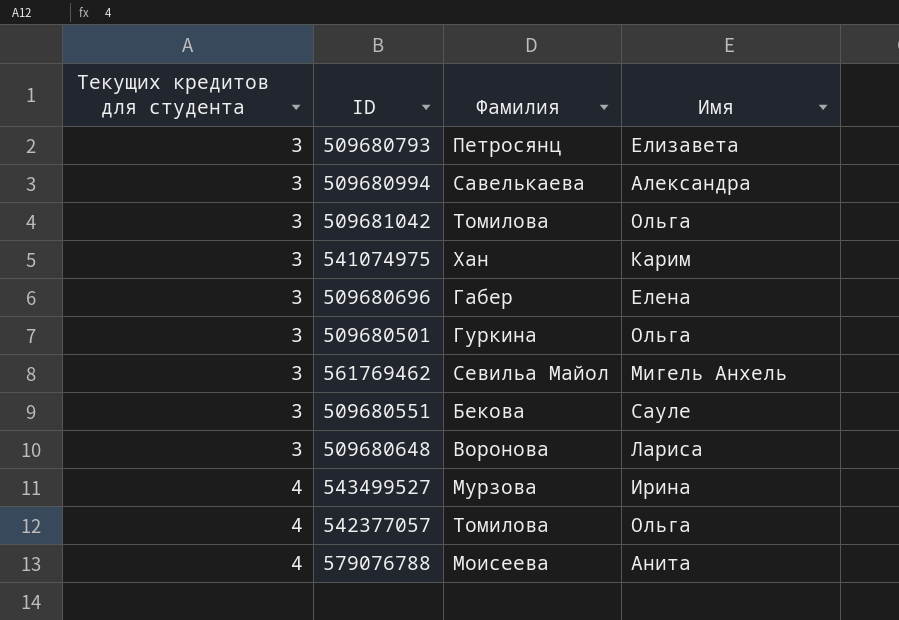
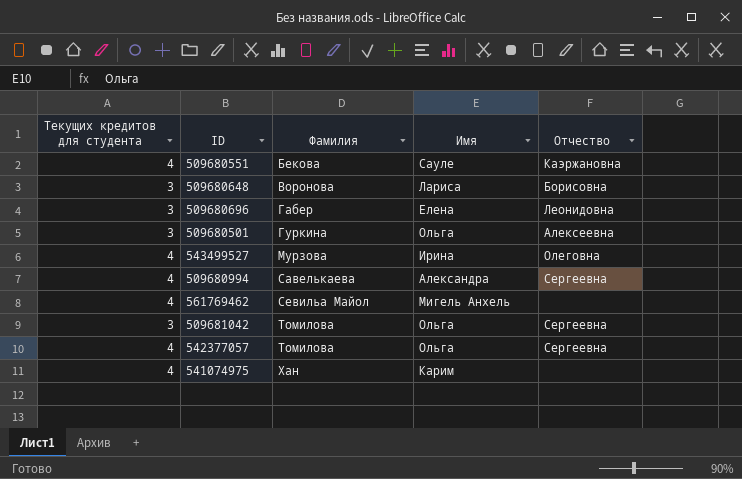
row order: Текущих кредитов для студента ascending -> Фамилия ascending
column Отчество | position: none -> 5
row 509680793: 3 | Петросянц | Елизавета -> none
row 579076788: 4 | Моисеева | Анита -> none
509680551 | Текущих кредитов для студента: 3 -> 4
509680994 | Текущих кредитов для студента: 3 -> 4
561769462 | Текущих кредитов для студента: 3 -> 4
541074975 | Текущих кредитов для студента: 3 -> 4

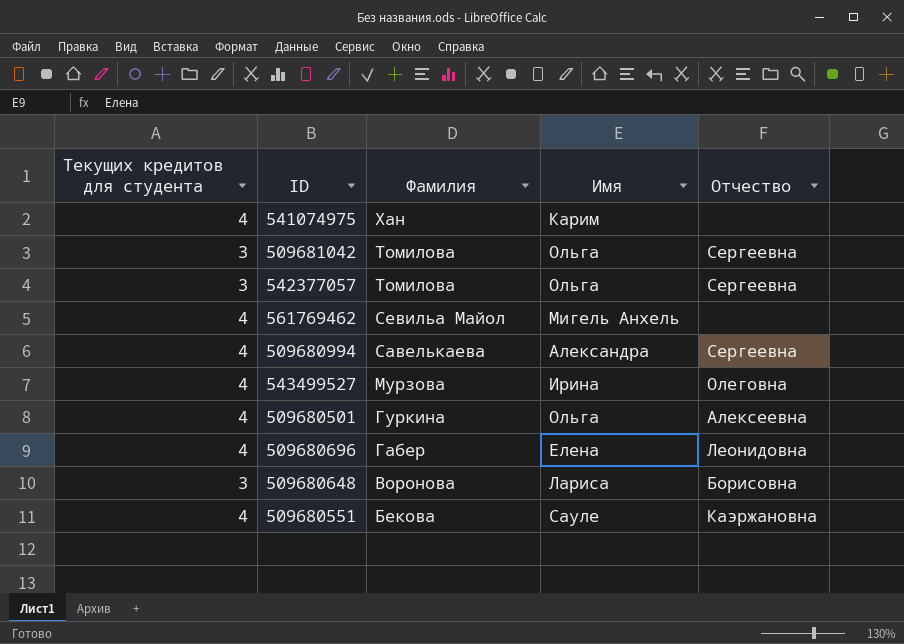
row order: Фамилия ascending -> Фамилия descending
542377057 | Текущих кредитов для студента: 4 -> 3
509680501 | Текущих кредитов для студента: 3 -> 4
509680696 | Текущих кредитов для студента: 3 -> 4

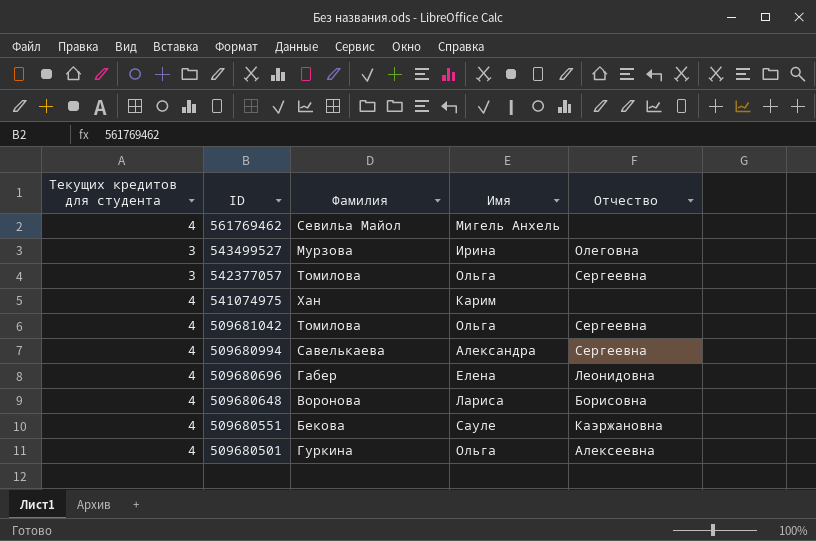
row order: Фамилия descending -> ID descending
543499527 | Текущих кредитов для студента: 4 -> 3
509681042 | Текущих кредитов для студента: 3 -> 4
509680648 | Текущих кредитов для студента: 3 -> 4

